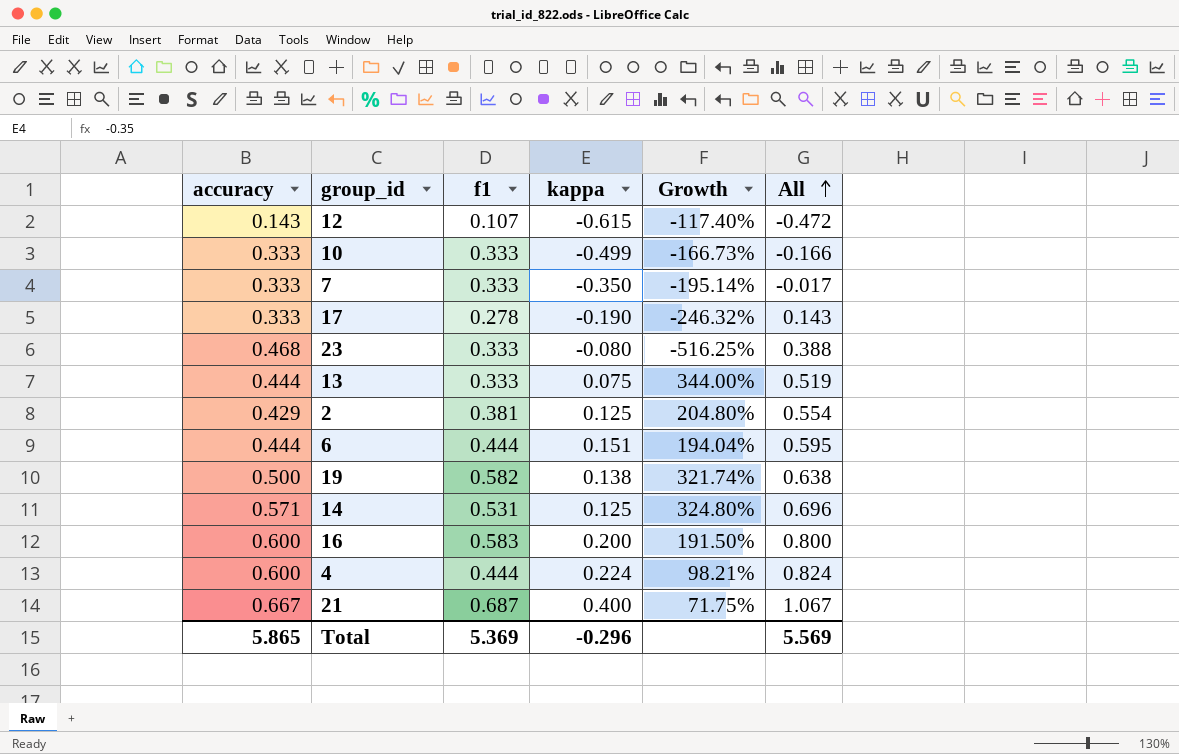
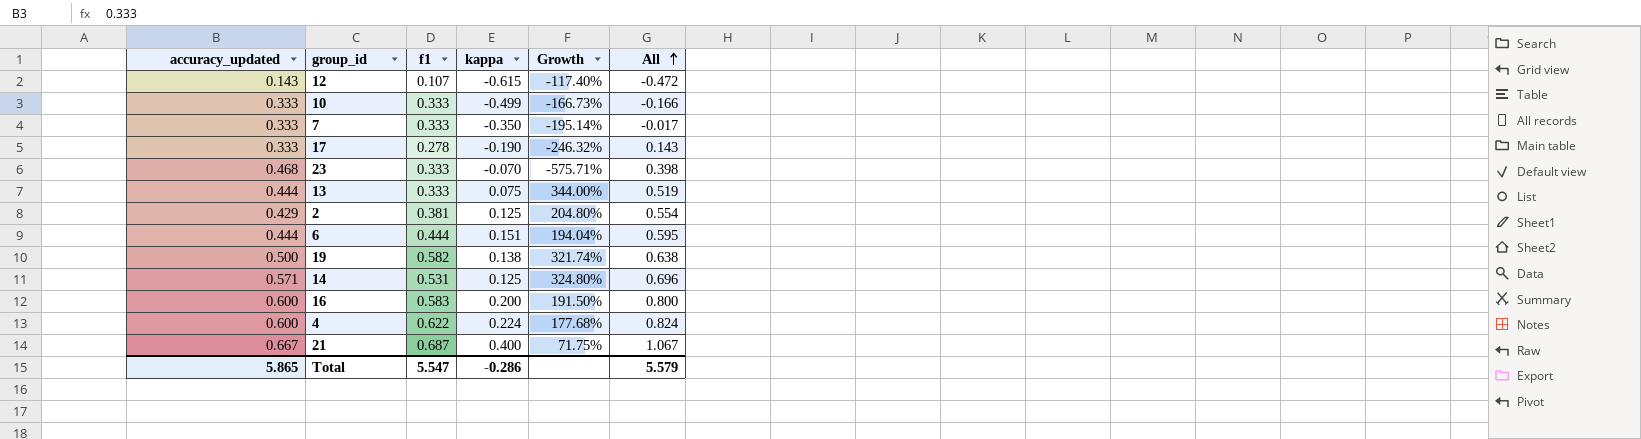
column name: accuracy -> accuracy_updated
23 | kappa: -0.080 -> -0.070
23 | Growth: -516.25% -> -575.71%
23 | All: 0.388 -> 0.398
4 | f1: 0.444 -> 0.622
4 | Growth: 98.21% -> 177.68%
Total | f1: 5.369 -> 5.547
Total | kappa: -0.296 -> -0.286
Total | All: 5.569 -> 5.579

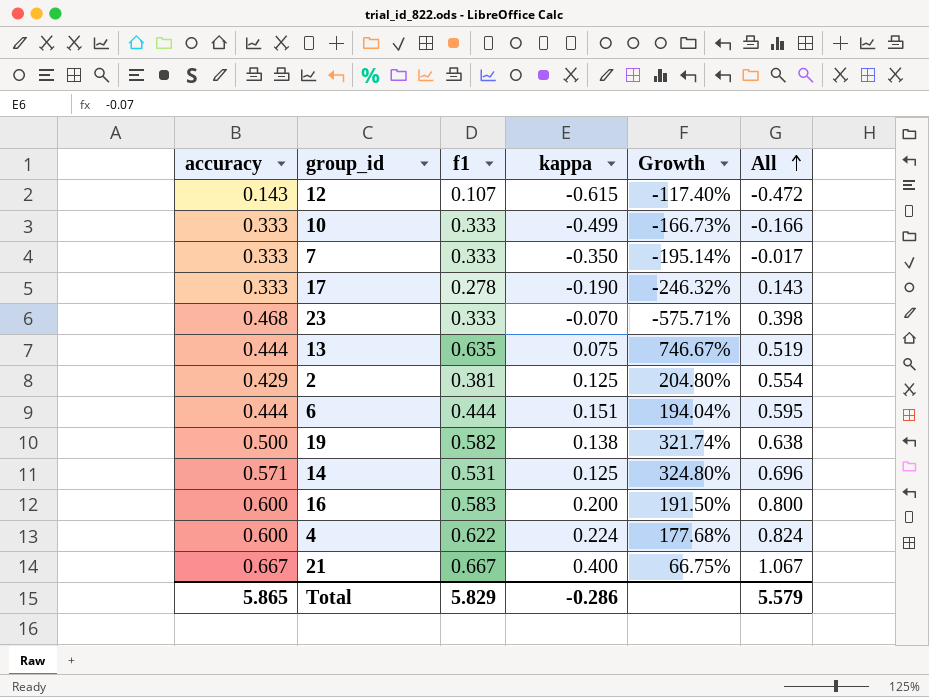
column name: accuracy_updated -> accuracy
13 | f1: 0.333 -> 0.635
13 | Growth: 344.00% -> 746.67%
21 | f1: 0.687 -> 0.667
21 | Growth: 71.75% -> 66.75%
Total | f1: 5.547 -> 5.829

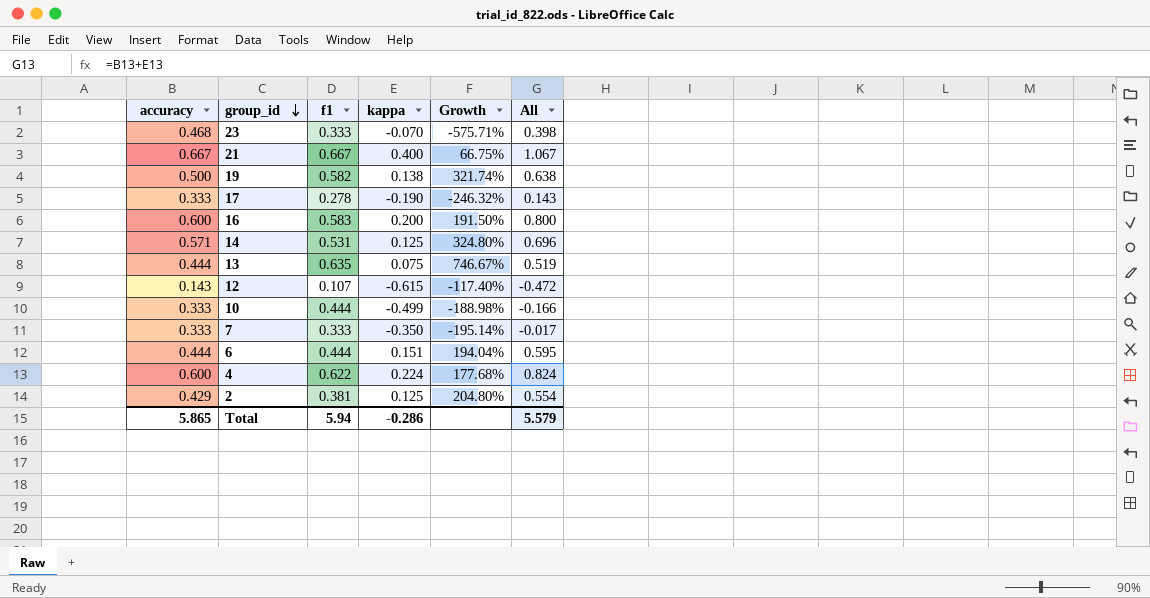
row order: All ascending -> group_id descending
10 | f1: 0.333 -> 0.444
10 | Growth: -166.73% -> -188.98%
Total | f1: 5.829 -> 5.94

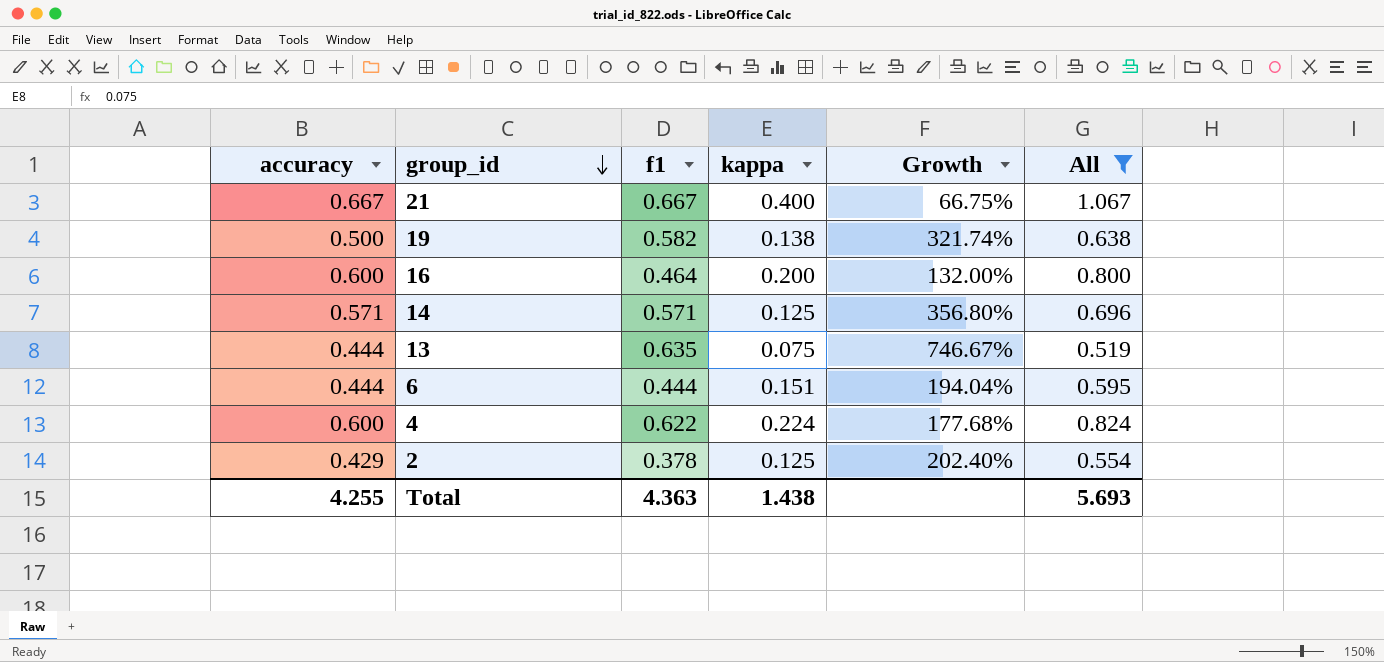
filter: none -> All >= 0.519
16 | f1: 0.583 -> 0.464
16 | Growth: 191.50% -> 132.00%
14 | f1: 0.531 -> 0.571
14 | Growth: 324.80% -> 356.80%
2 | f1: 0.381 -> 0.378
2 | Growth: 204.80% -> 202.40%
Total | accuracy: 5.865 -> 4.255
Total | f1: 5.94 -> 4.363
Total | kappa: -0.286 -> 1.438
Total | All: 5.579 -> 5.693

